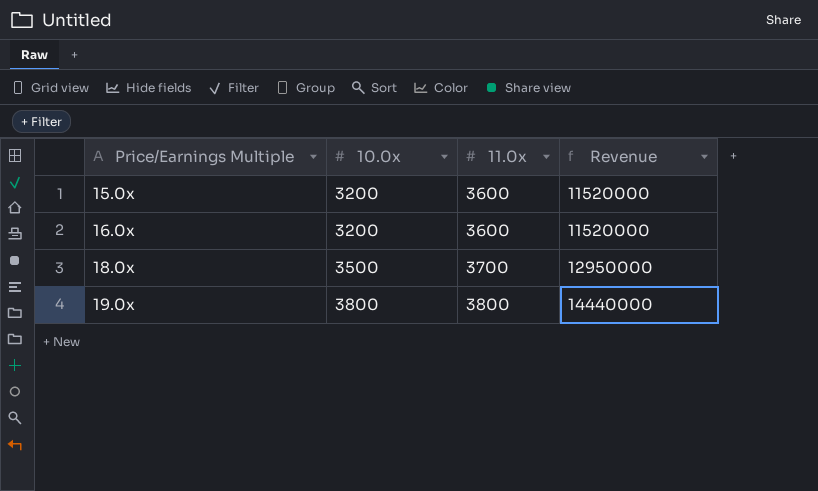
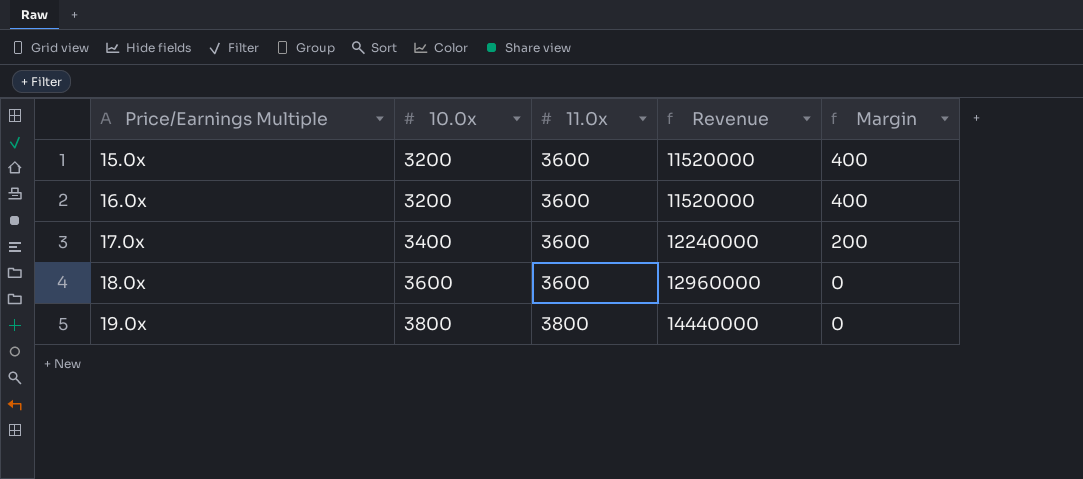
column Margin | formula: none -> [11.0x] - [10.0x]
row 17.0x: none -> 3400 | 3600 | 12240000 | 200
18.0x | 10.0x: 3500 -> 3600
18.0x | 11.0x: 3700 -> 3600
18.0x | Revenue: 12950000 -> 12960000

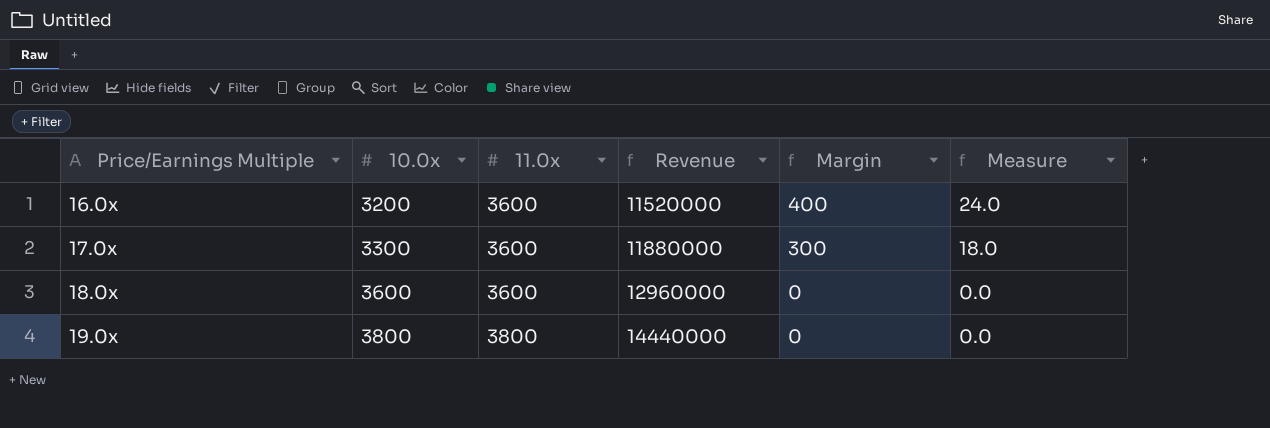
column Measure | formula: none -> [Margin] * 0.06
row 15.0x: 3200 | 3600 | 11520000 | 400 -> none
17.0x | 10.0x: 3400 -> 3300
17.0x | Revenue: 12240000 -> 11880000
17.0x | Margin: 200 -> 300

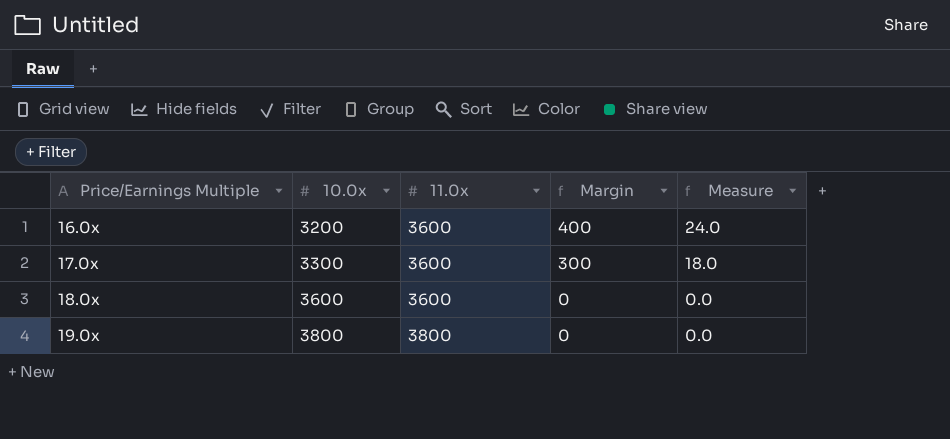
column Revenue | formula: [10.0x] * [11.0x] -> none

